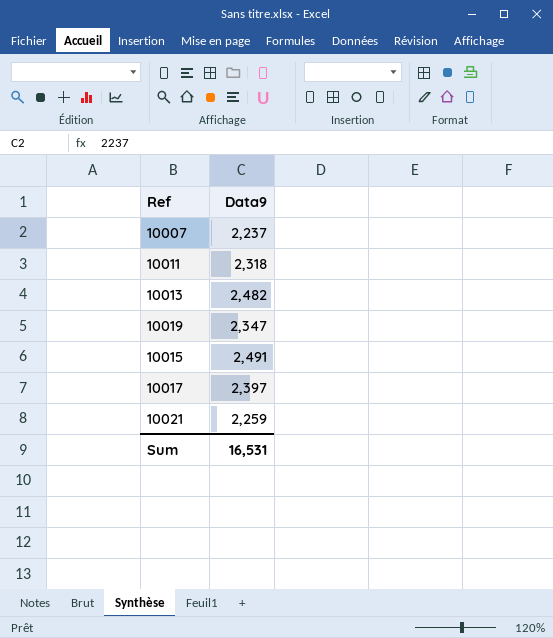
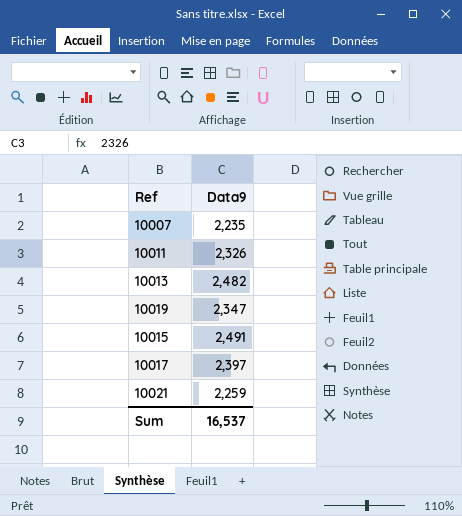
10007 | Data9: 2,237 -> 2,235
10011 | Data9: 2,318 -> 2,326
Sum | Data9: 16,531 -> 16,537

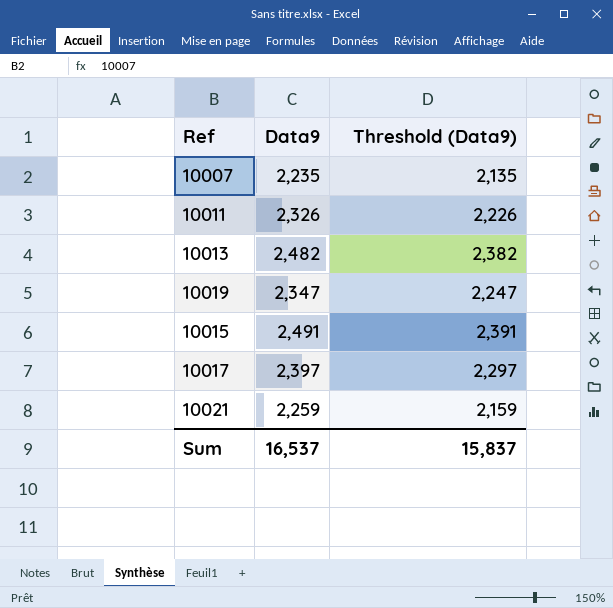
column Threshold (Data9) | formula: none -> [Data9] - 100

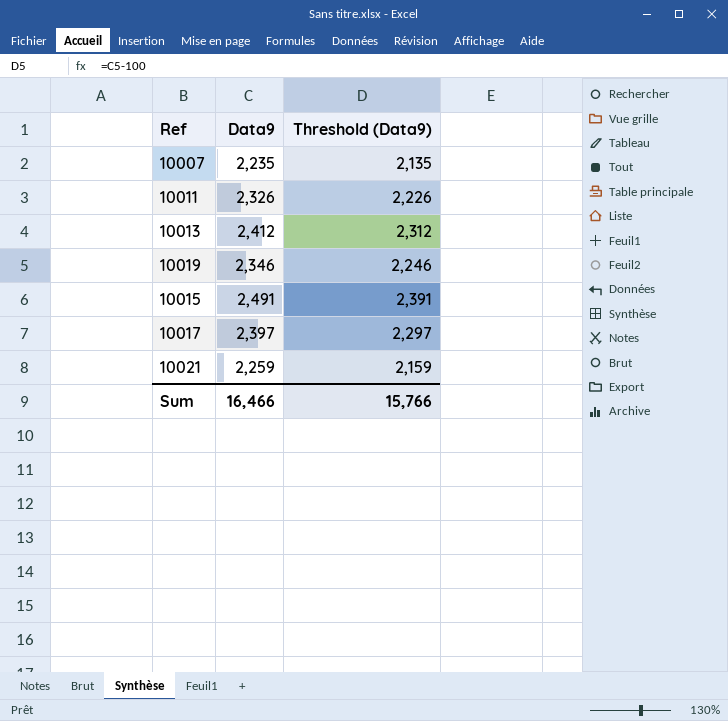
10013 | Data9: 2,482 -> 2,412
10013 | Threshold (Data9): 2,382 -> 2,312
10019 | Data9: 2,347 -> 2,346
10019 | Threshold (Data9): 2,247 -> 2,246
Sum | Data9: 16,537 -> 16,466
Sum | Threshold (Data9): 15,837 -> 15,766

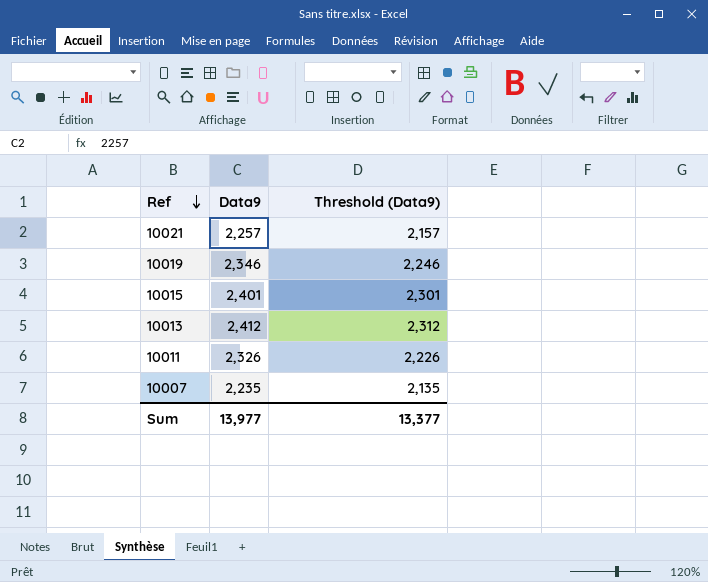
row order: none -> Ref descending
row 10017: 2,397 | 2,297 -> none
10021 | Data9: 2,259 -> 2,257
10021 | Threshold (Data9): 2,159 -> 2,157
10015 | Data9: 2,491 -> 2,401
10015 | Threshold (Data9): 2,391 -> 2,301
Sum | Data9: 16,466 -> 13,977
Sum | Threshold (Data9): 15,766 -> 13,377

